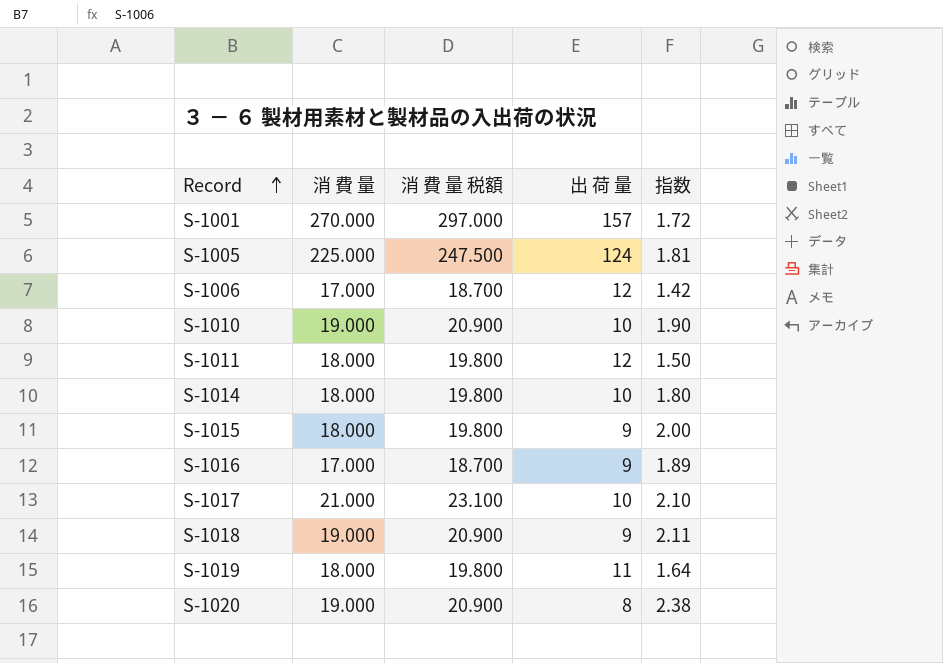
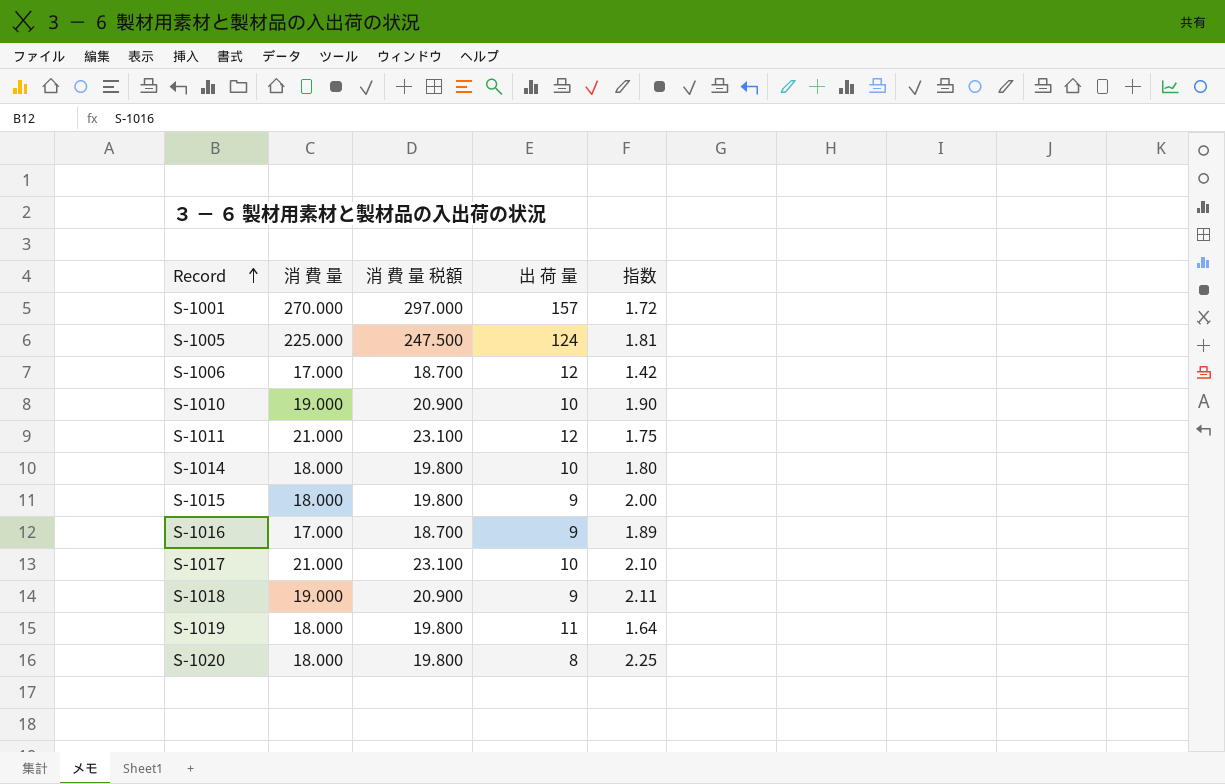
S-1011 | 消 費 量: 18.000 -> 21.000
S-1011 | 消 費 量 税額: 19.800 -> 23.100
S-1011 | 指数: 1.50 -> 1.75
S-1020 | 消 費 量: 19.000 -> 18.000
S-1020 | 消 費 量 税額: 20.900 -> 19.800
S-1020 | 指数: 2.38 -> 2.25

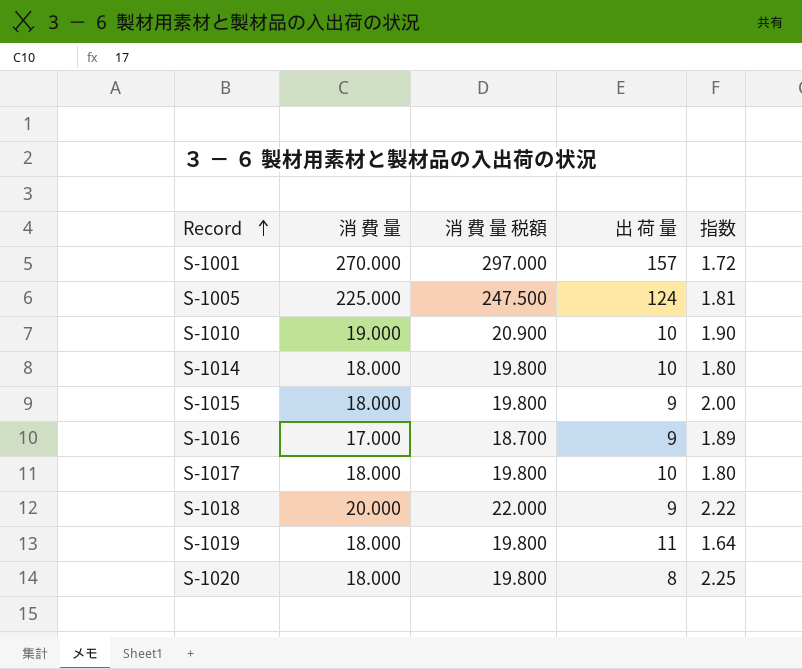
row S-1006: 17.000 | 18.700 | 12 | 1.42 -> none
row S-1011: 21.000 | 23.100 | 12 | 1.75 -> none
S-1017 | 消 費 量: 21.000 -> 18.000
S-1017 | 消 費 量 税額: 23.100 -> 19.800
S-1017 | 指数: 2.10 -> 1.80
S-1018 | 消 費 量: 19.000 -> 20.000
S-1018 | 消 費 量 税額: 20.900 -> 22.000
S-1018 | 指数: 2.11 -> 2.22

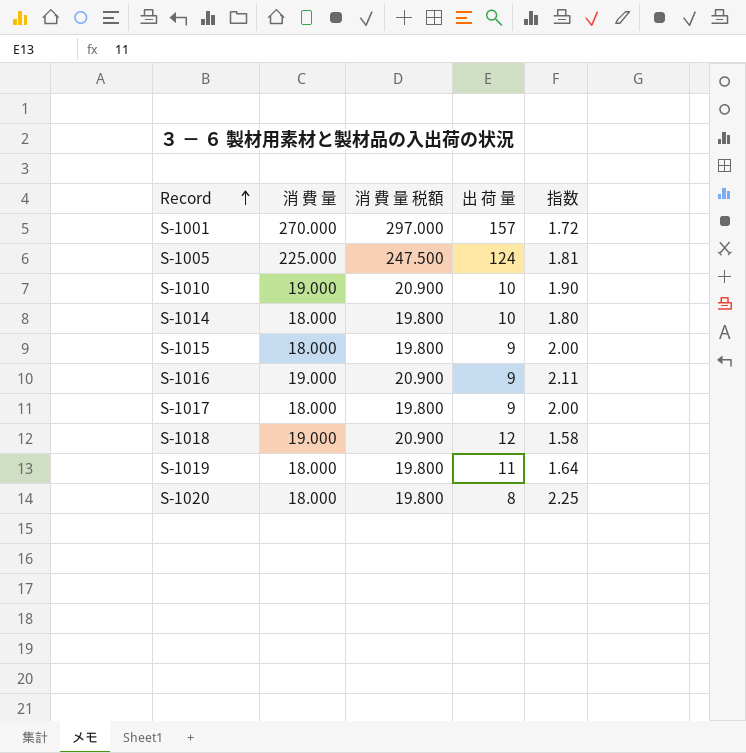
S-1016 | 消 費 量: 17.000 -> 19.000
S-1016 | 消 費 量 税額: 18.700 -> 20.900
S-1016 | 指数: 1.89 -> 2.11
S-1017 | 出 荷 量: 10 -> 9
S-1017 | 指数: 1.80 -> 2.00
S-1018 | 消 費 量: 20.000 -> 19.000
S-1018 | 消 費 量 税額: 22.000 -> 20.900
S-1018 | 出 荷 量: 9 -> 12
S-1018 | 指数: 2.22 -> 1.58

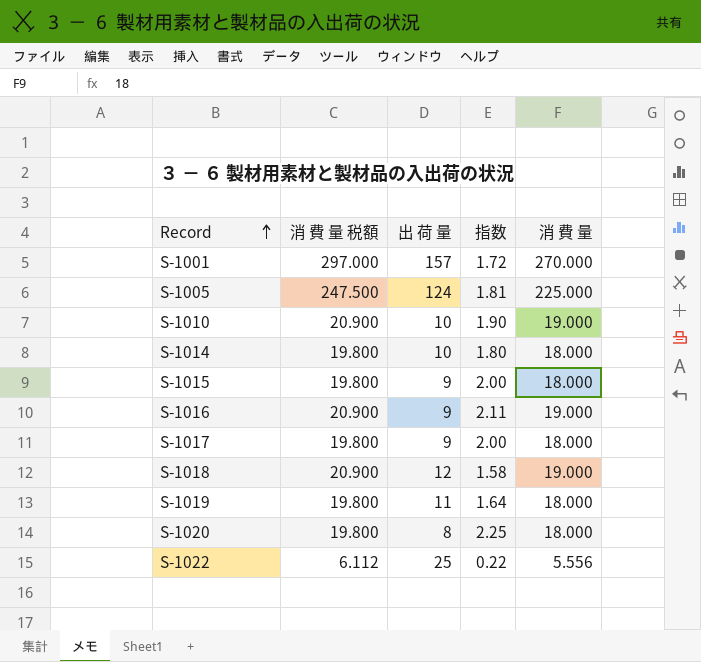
column 消 費 量 | position: 2 -> 5
row S-1022: none -> 6.112 | 25 | 0.22 | 5.556

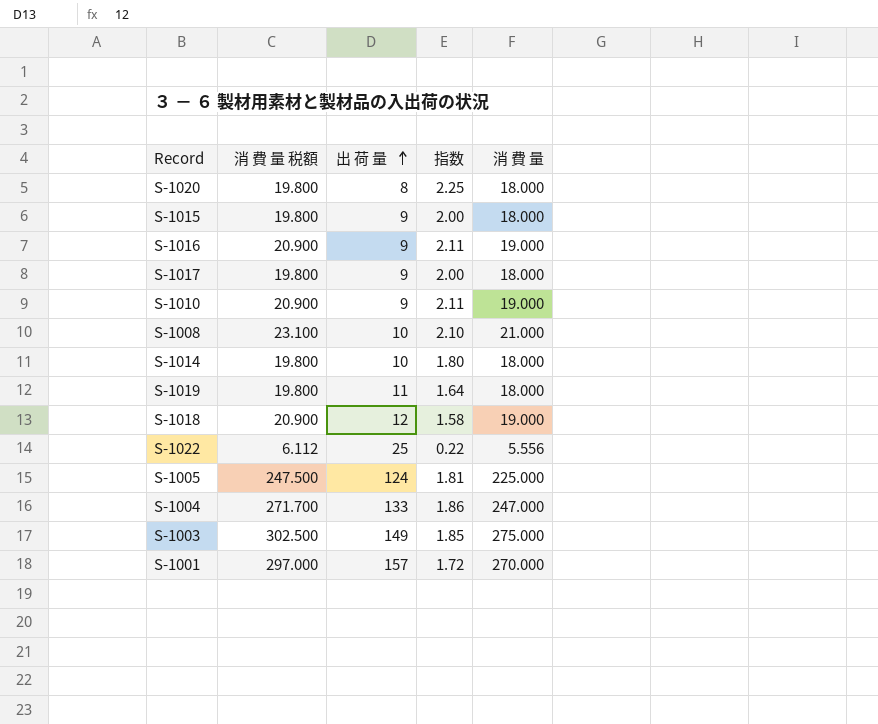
row order: Record ascending -> 出 荷 量 ascending
S-1010 | 出 荷 量: 10 -> 9
S-1010 | 指数: 1.90 -> 2.11
row S-1008: none -> 23.100 | 10 | 2.10 | 21.000
row S-1004: none -> 271.700 | 133 | 1.86 | 247.000
row S-1003: none -> 302.500 | 149 | 1.85 | 275.000

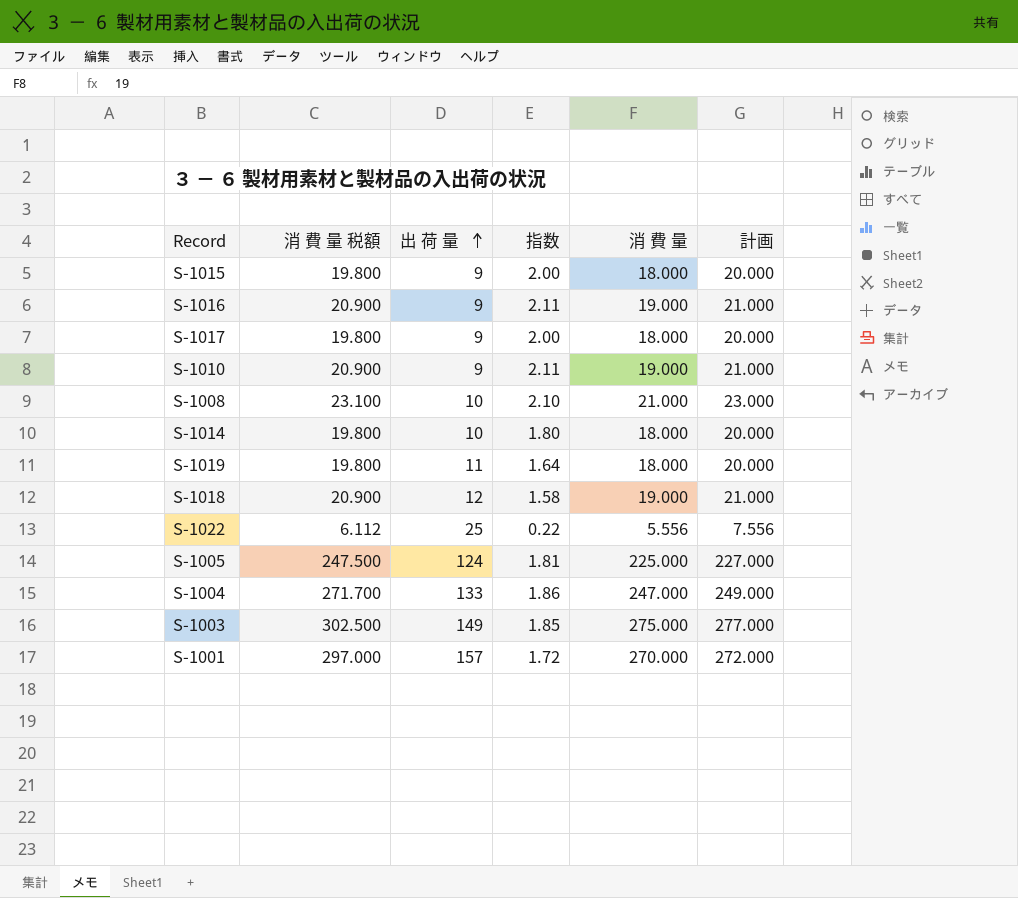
column 計画 | formula: none -> [消 費 量] + 2
row S-1020: 19.800 | 8 | 2.25 | 18.000 -> none

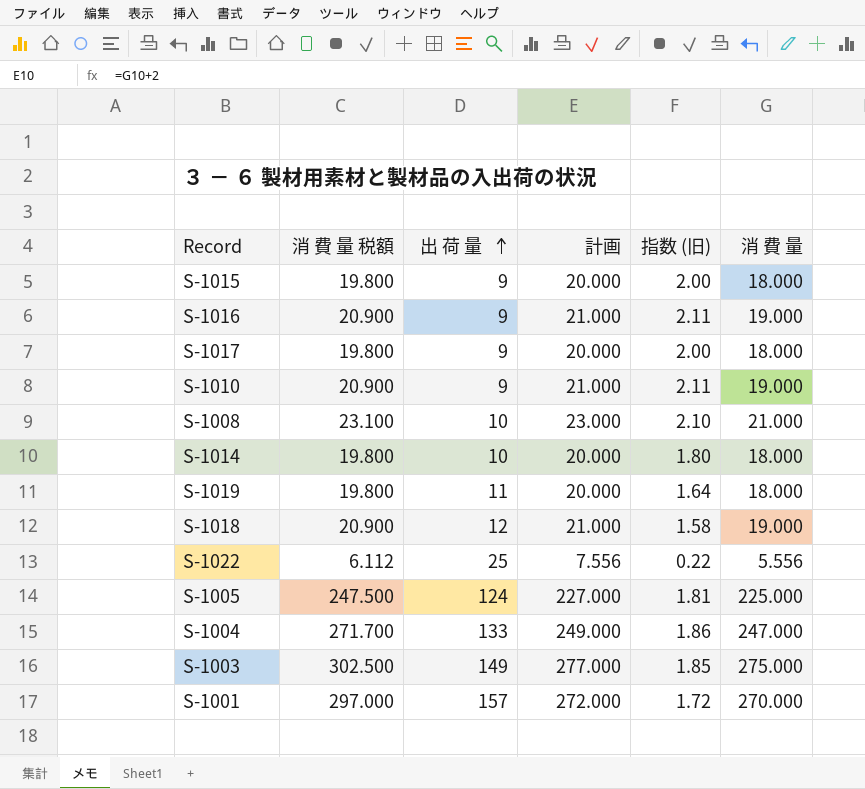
column 計画 | position: 6 -> 4
column name: 指数 -> 指数 (旧)

